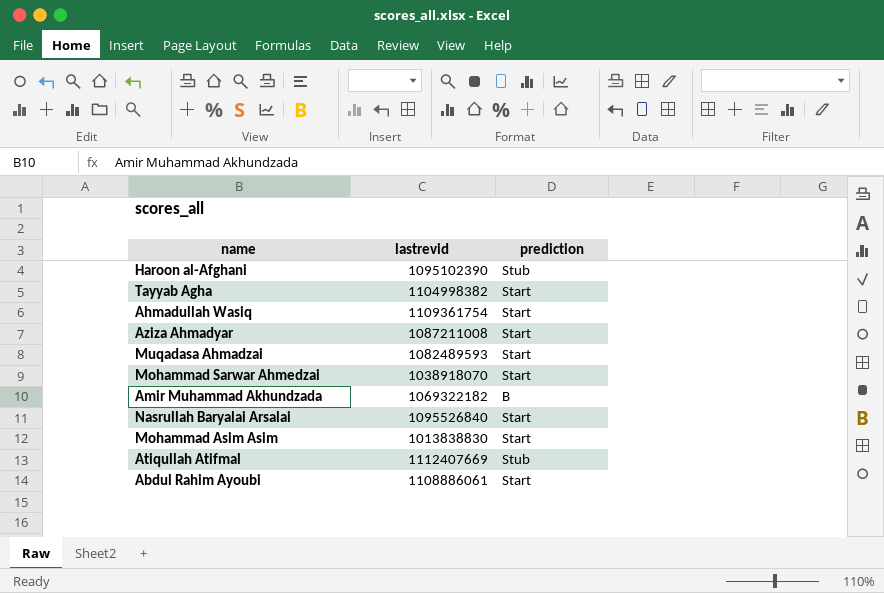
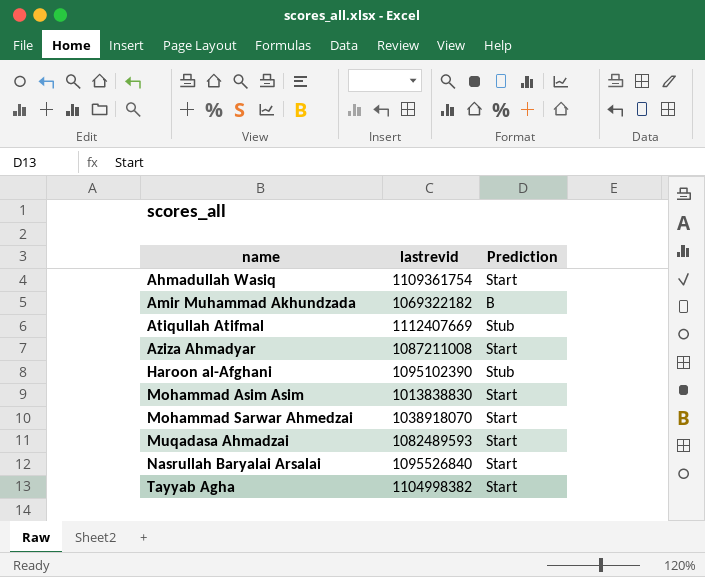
row order: none -> name ascending
column name: prediction -> Prediction
row Abdul Rahim Ayoubi: 1108886061 | Start -> none

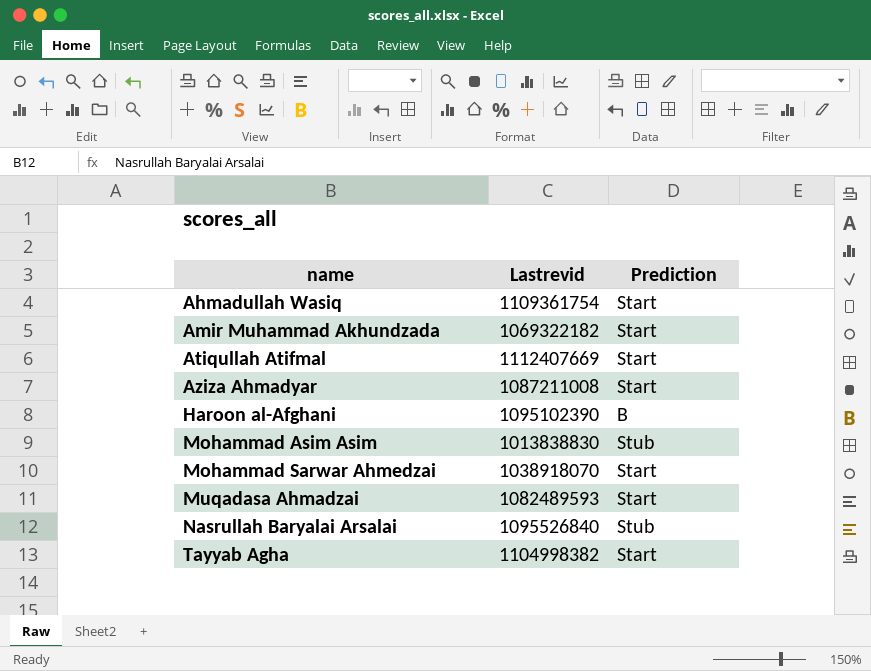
column name: lastrevid -> Lastrevid
Amir Muhammad Akhundzada | Prediction: B -> Start
Atiqullah Atifmal | Prediction: Stub -> Start
Haroon al-Afghani | Prediction: Stub -> B
Mohammad Asim Asim | Prediction: Start -> Stub
Nasrullah Baryalai Arsalai | Prediction: Start -> Stub

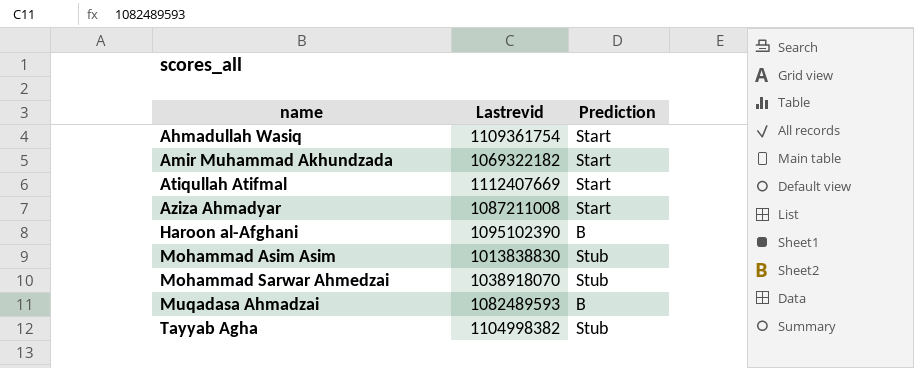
row Nasrullah Baryalai Arsalai: 1095526840 | Stub -> none
Mohammad Sarwar Ahmedzai | Prediction: Start -> Stub
Muqadasa Ahmadzai | Prediction: Start -> B
Tayyab Agha | Prediction: Start -> Stub

